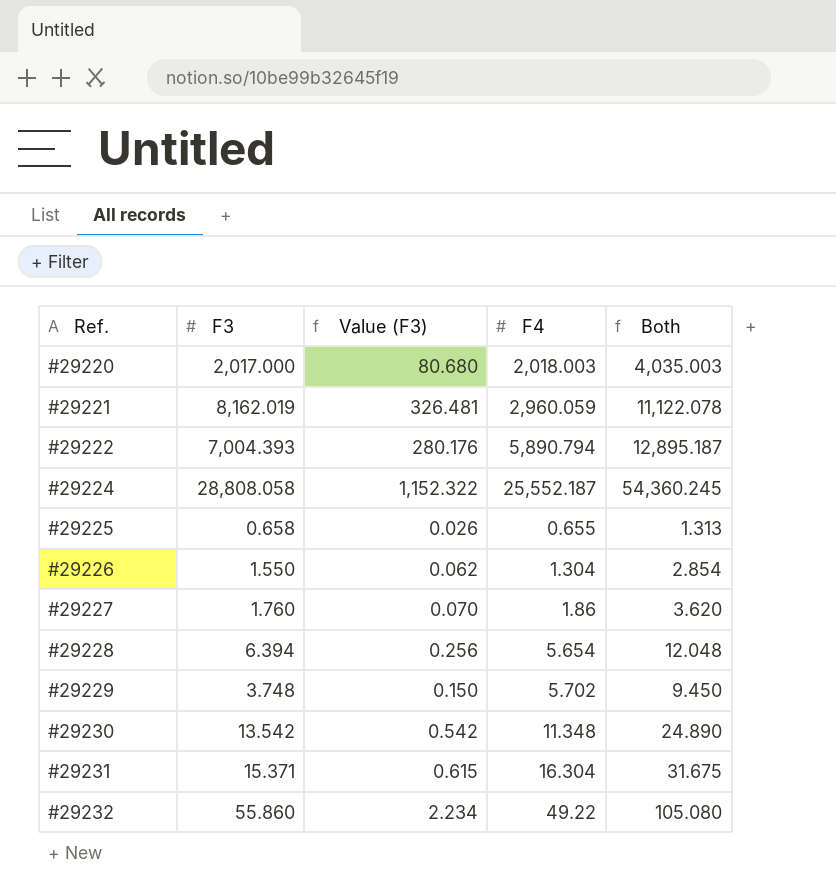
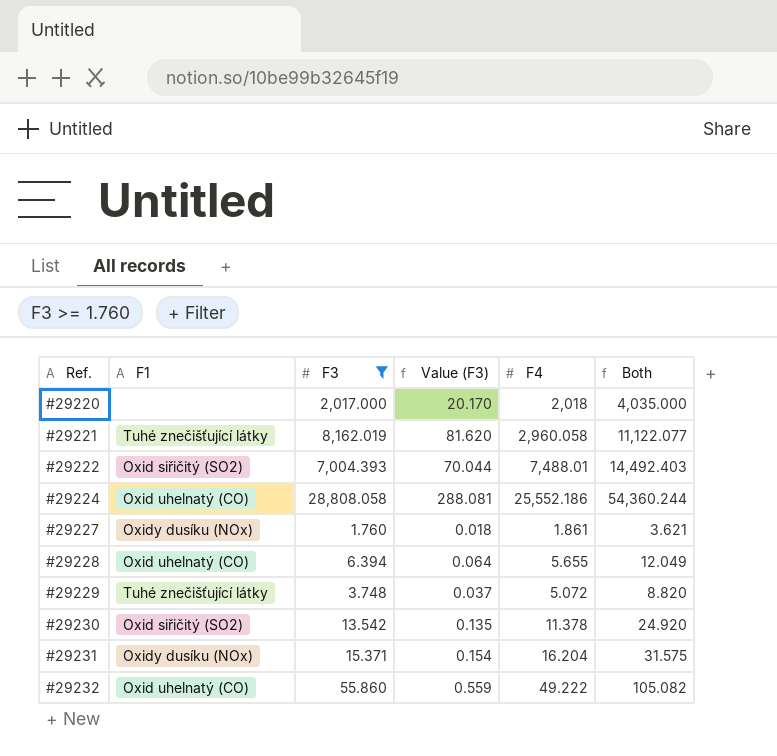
filter: none -> F3 >= 1.760
column F1 | position: none -> 2
column Value (F3) | formula: [F3] * 0.04 -> [F3] * 0.01
#29220 | F4: 2,018.003 -> 2,018
#29220 | Both: 4,035.003 -> 4,035.000
#29221 | F4: 2,960.059 -> 2,960.058
#29221 | Both: 11,122.078 -> 11,122.077
#29222 | F4: 5,890.794 -> 7,488.01
#29222 | Both: 12,895.187 -> 14,492.403
#29224 | F4: 25,552.187 -> 25,552.186
#29224 | Both: 54,360.245 -> 54,360.244
#29227 | F4: 1.86 -> 1.861
#29227 | Both: 3.620 -> 3.621
#29228 | F4: 5.654 -> 5.655
#29228 | Both: 12.048 -> 12.049
#29229 | F4: 5.702 -> 5.072
#29229 | Both: 9.450 -> 8.820
#29230 | F4: 11.348 -> 11.378
#29230 | Both: 24.890 -> 24.920
#29231 | F4: 16.304 -> 16.204
#29231 | Both: 31.675 -> 31.575
#29232 | F4: 49.22 -> 49.222
#29232 | Both: 105.080 -> 105.082

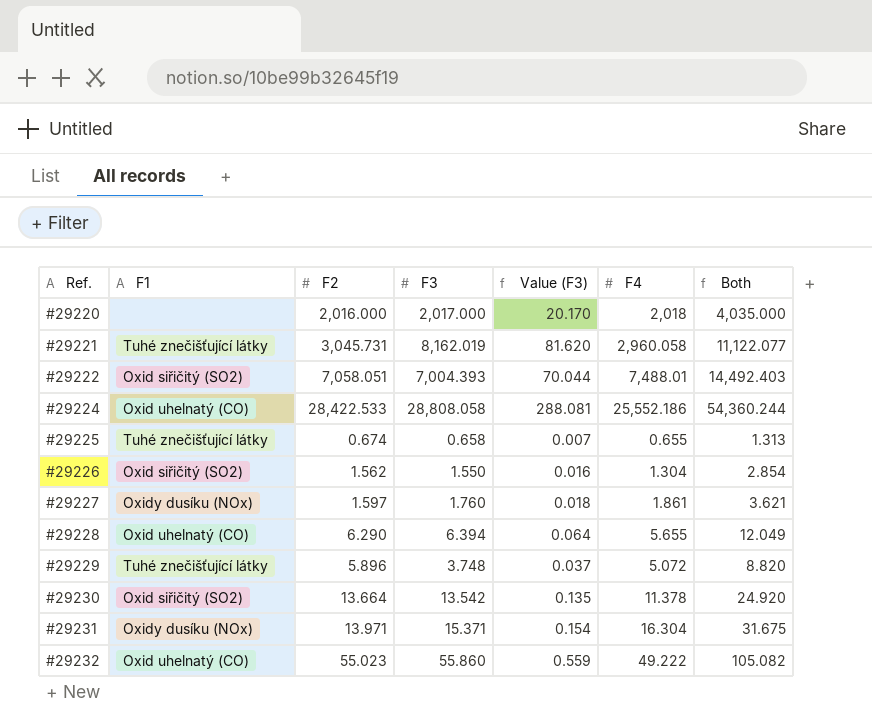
filter: F3 >= 1.760 -> none
column F2 | position: none -> 3
#29231 | F4: 16.204 -> 16.304
#29231 | Both: 31.575 -> 31.675

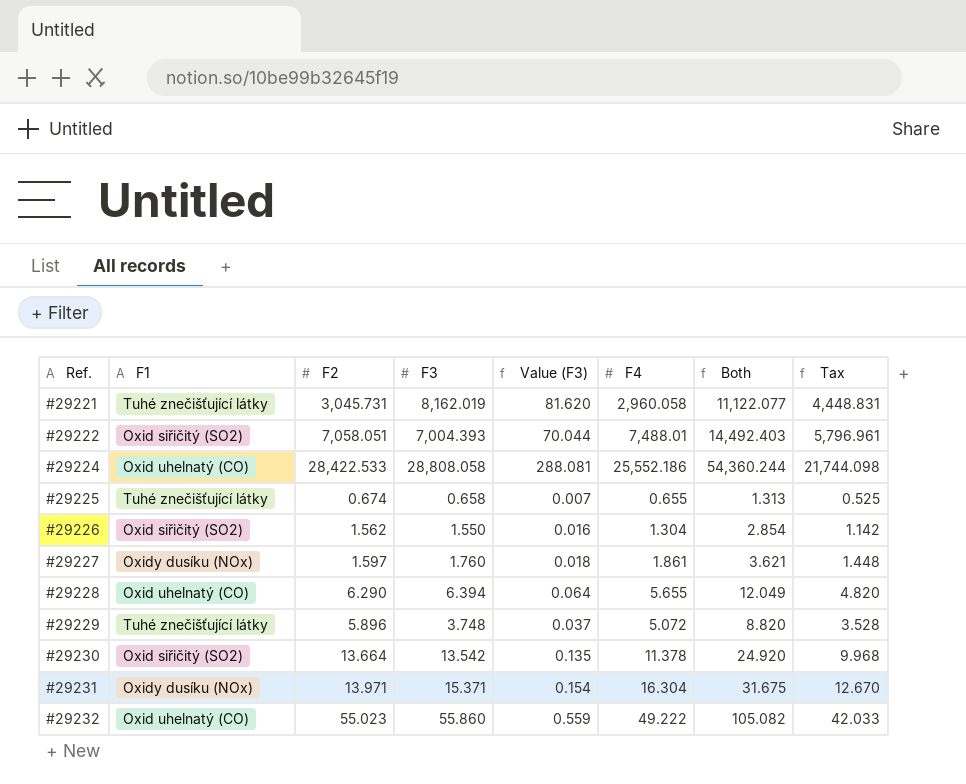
column Tax | formula: none -> [Both] * 0.4
row #29220: none | 2,016.000 | 2,017.000 | 20.170 | 2,018 | 4,035.000 -> none

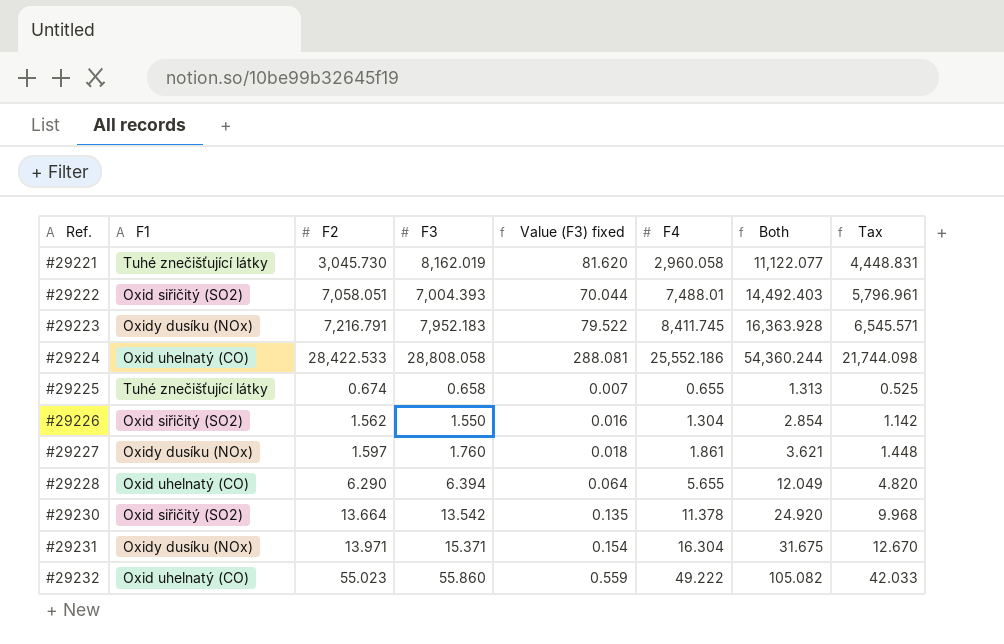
column name: Value (F3) -> Value (F3) fixed
row #29229: Tuhé znečišťující látky | 5.896 | 3.748 | 0.037 | 5.072 | 8.820 | 3.528 -> none
#29221 | F2: 3,045.731 -> 3,045.730
row #29223: none -> Oxidy dusíku (NOx) | 7,216.791 | 7,952.183 | 79.522 | 8,411.745 | 16,363.928 | 6,545.571

